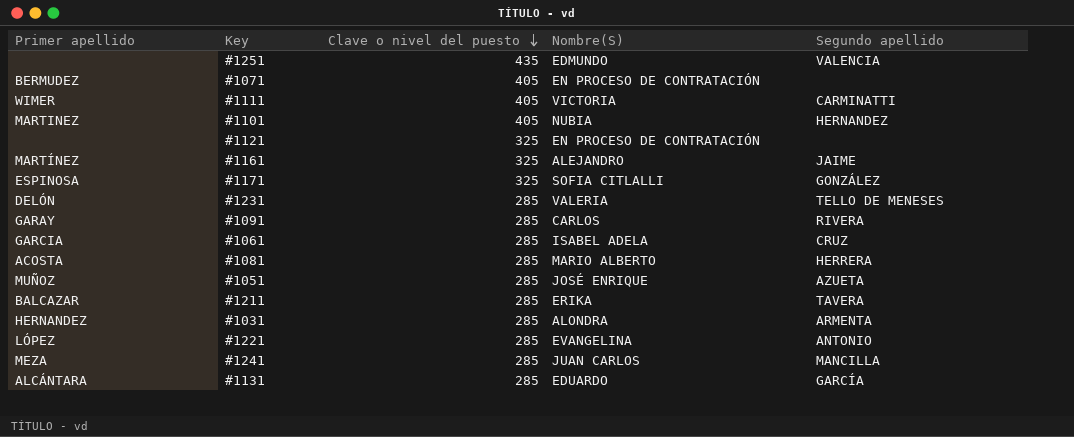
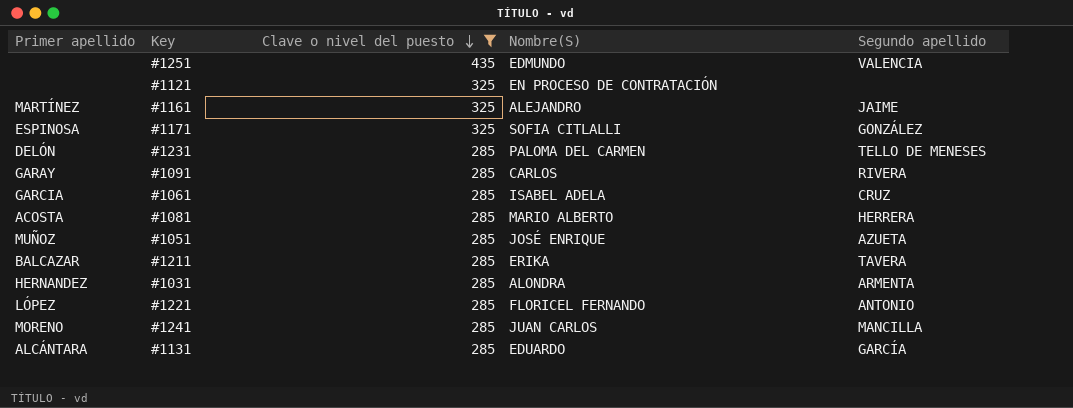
filter: none -> Clave o nivel del puesto != 405
#1231 | Nombre(S): VALERIA -> PALOMA DEL CARMEN
#1221 | Nombre(S): EVANGELINA -> FLORICEL FERNANDO
#1241 | Primer apellido: MEZA -> MORENO

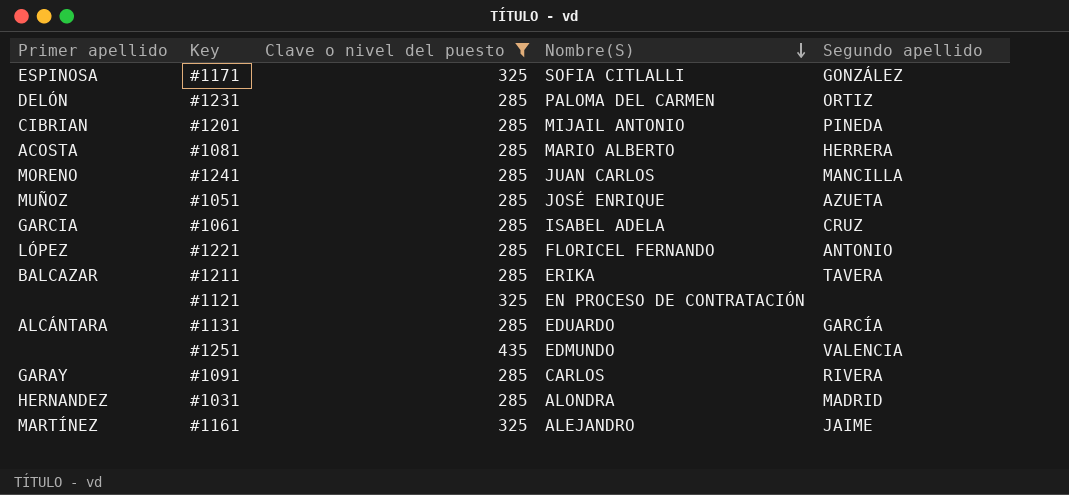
row order: Clave o nivel del puesto descending -> Nombre(S) descending
#1231 | Segundo apellido: TELLO DE MENESES -> ORTIZ
row #1201: none -> CIBRIAN | 285 | MIJAIL ANTONIO | PINEDA
#1031 | Segundo apellido: ARMENTA -> MADRID

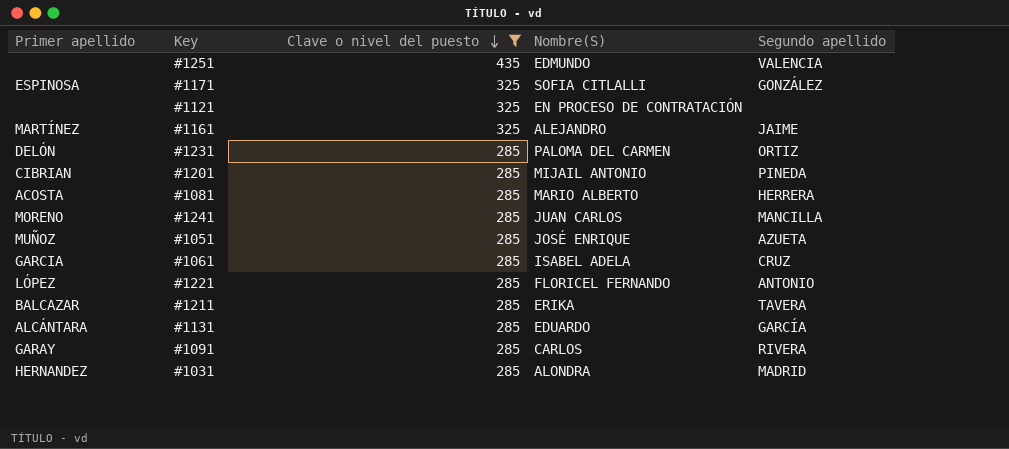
row order: Nombre(S) descending -> Clave o nivel del puesto descending

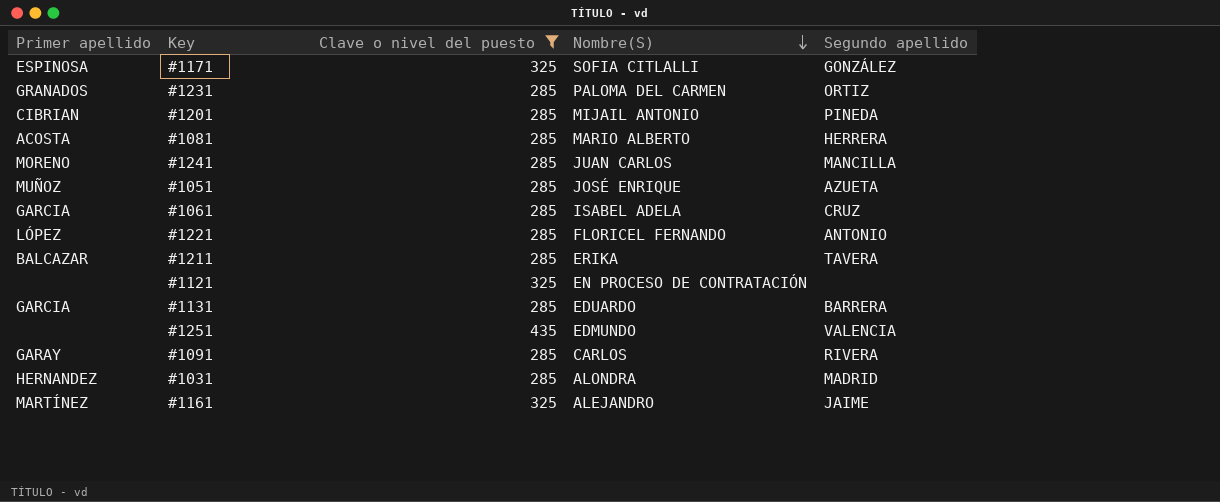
row order: Clave o nivel del puesto descending -> Nombre(S) descending
#1231 | Primer apellido: DELÓN -> GRANADOS
#1131 | Primer apellido: ALCÁNTARA -> GARCIA
#1131 | Segundo apellido: GARCÍA -> BARRERA

